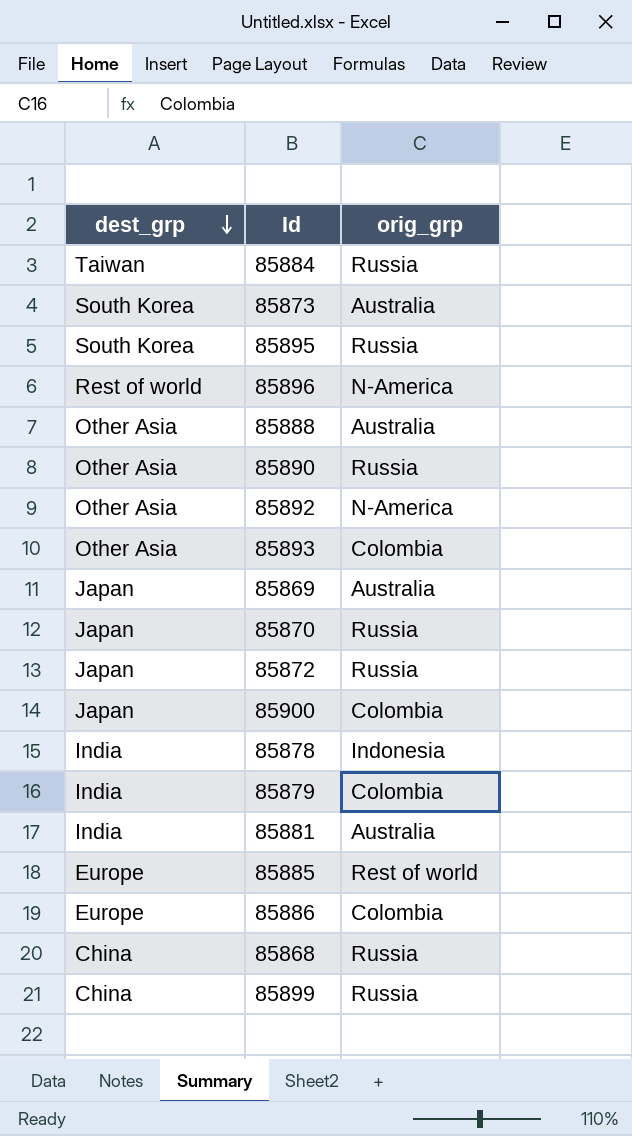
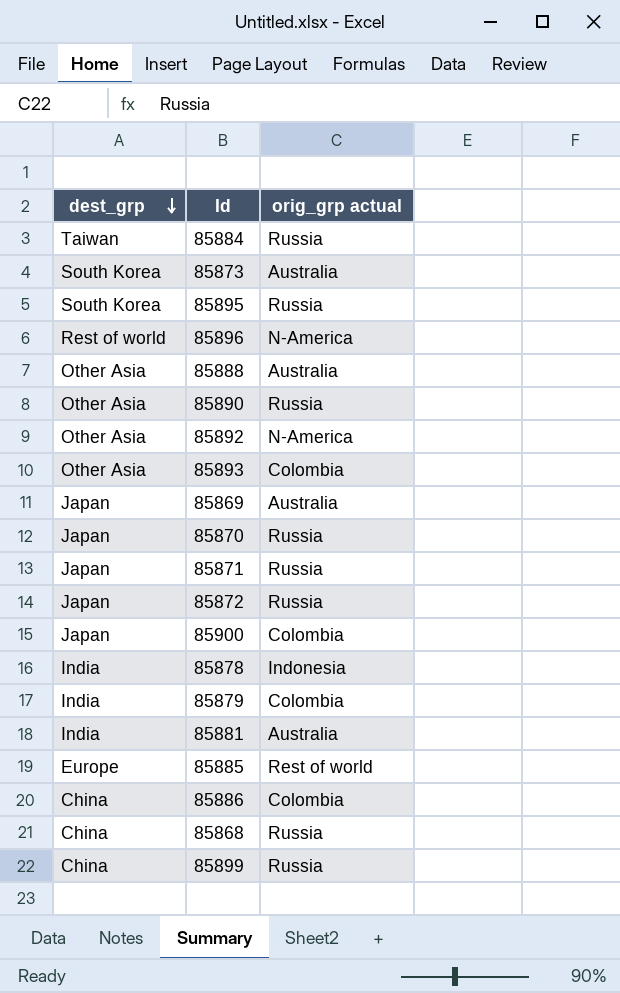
column name: orig_grp -> orig_grp actual
row 85871: none -> Japan | Russia
85886 | dest_grp: Europe -> China

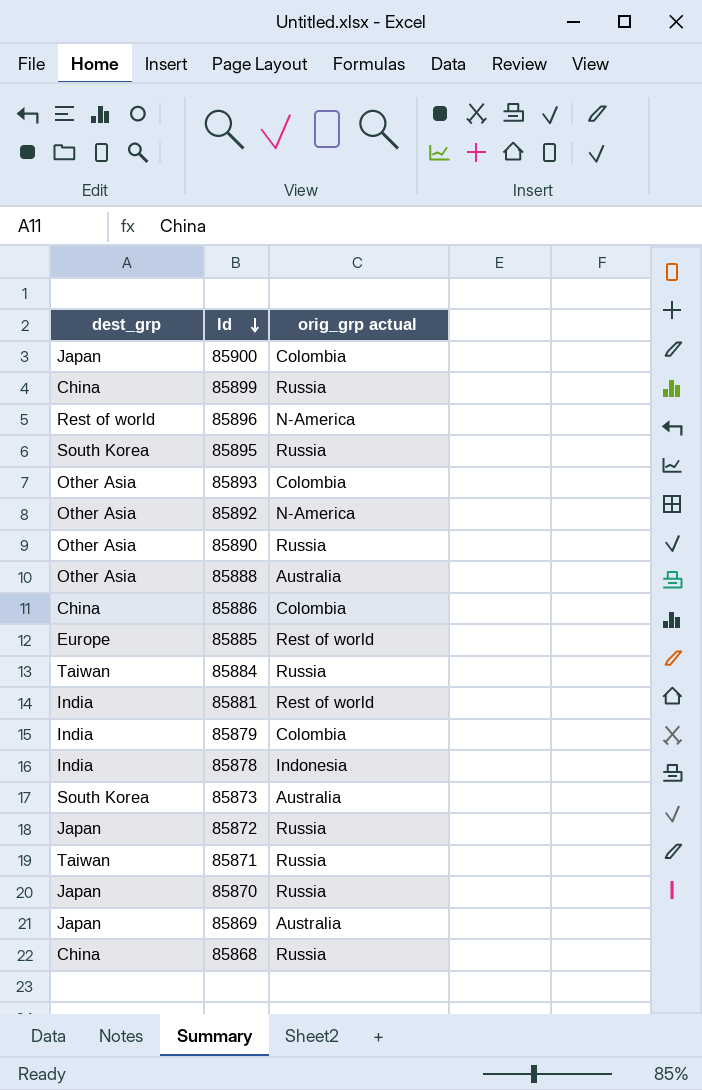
row order: dest_grp descending -> Id descending
85881 | orig_grp actual: Australia -> Rest of world
85871 | dest_grp: Japan -> Taiwan

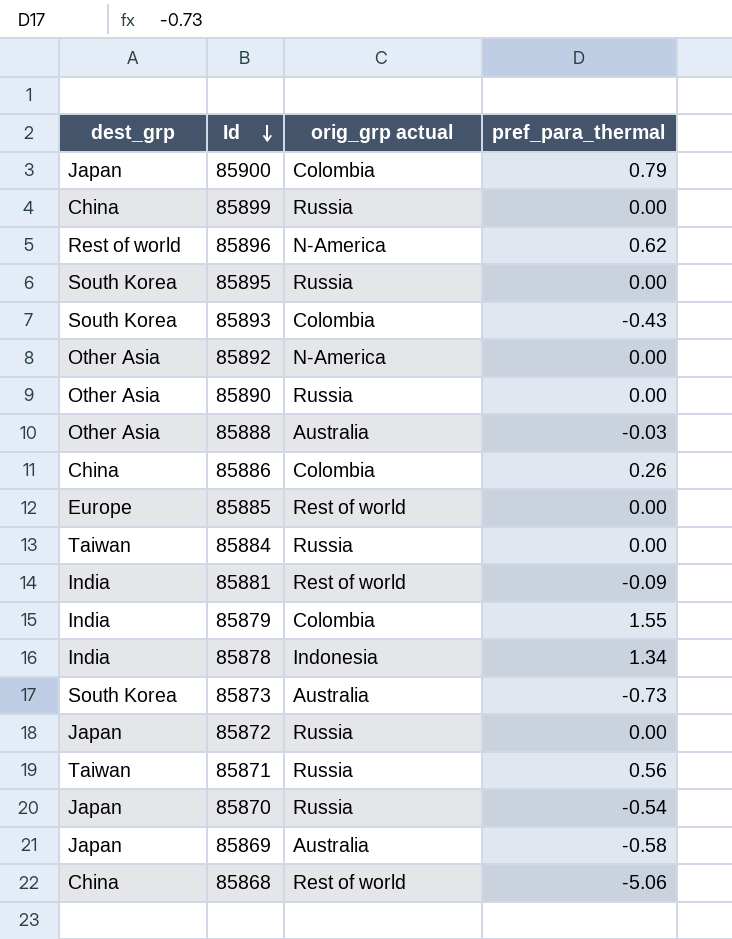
column pref_para_thermal | position: none -> 4
85893 | dest_grp: Other Asia -> South Korea
85868 | orig_grp actual: Russia -> Rest of world

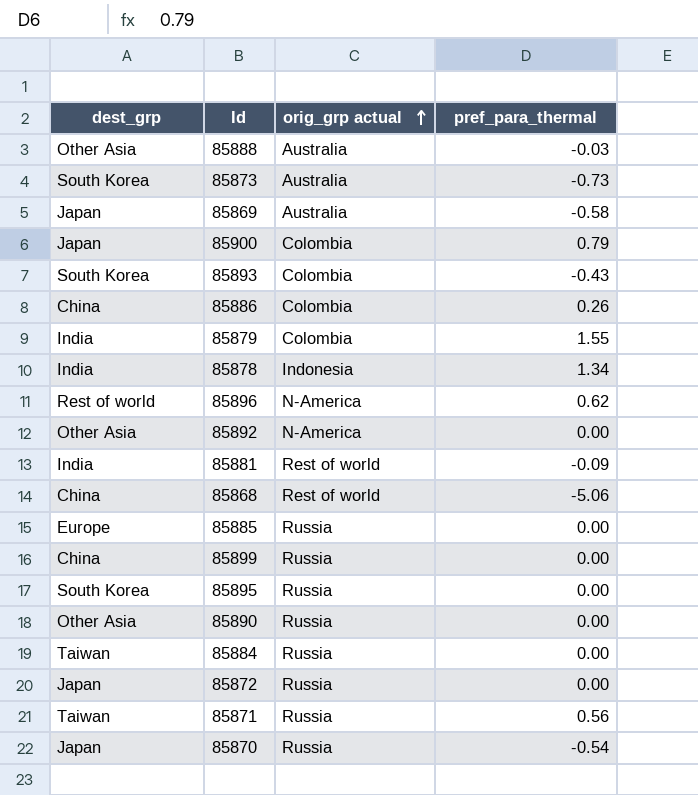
row order: Id descending -> orig_grp actual ascending
85885 | orig_grp actual: Rest of world -> Russia

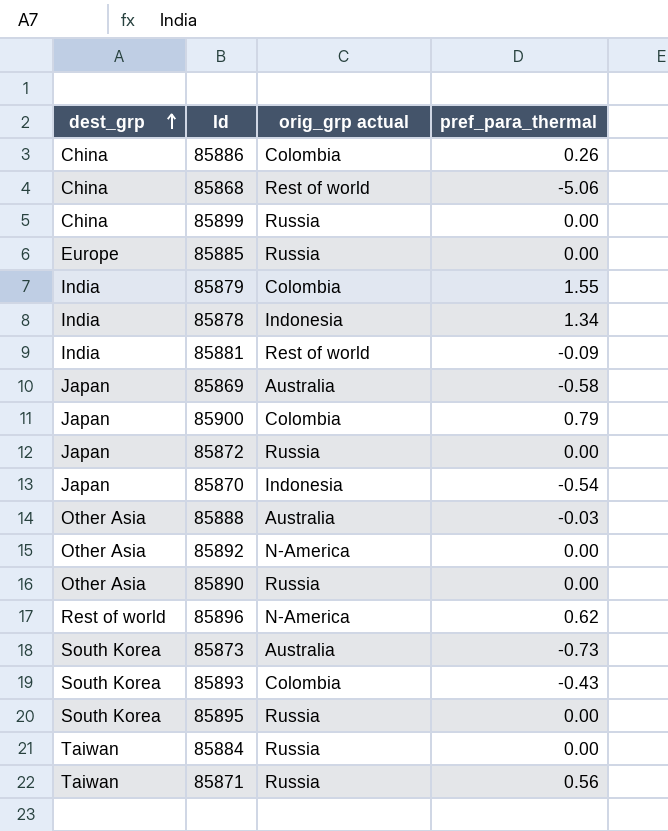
row order: orig_grp actual ascending -> dest_grp ascending
85870 | orig_grp actual: Russia -> Indonesia

